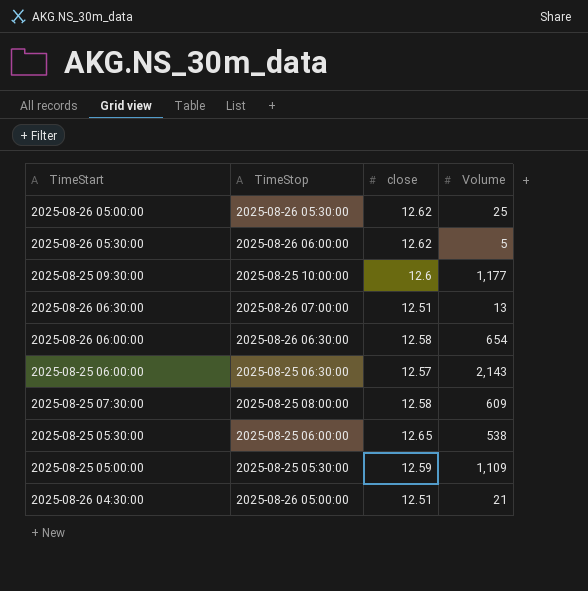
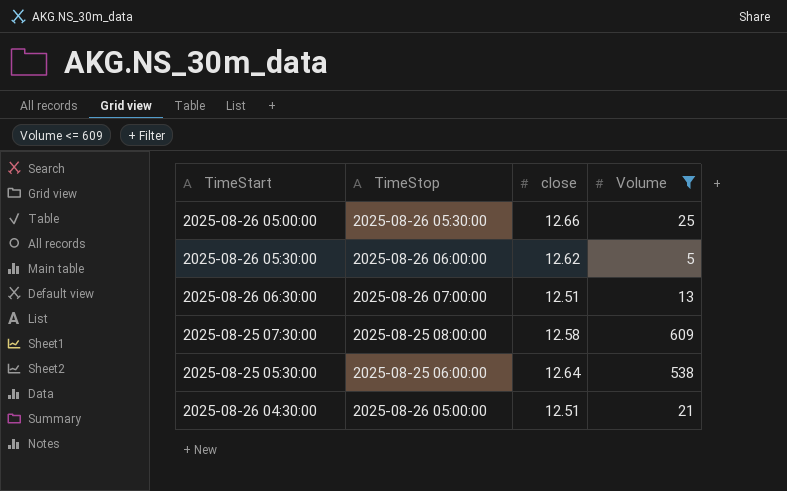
filter: none -> Volume <= 609
2025-08-26 05:00:00 | close: 12.62 -> 12.66
2025-08-25 05:30:00 | close: 12.65 -> 12.64

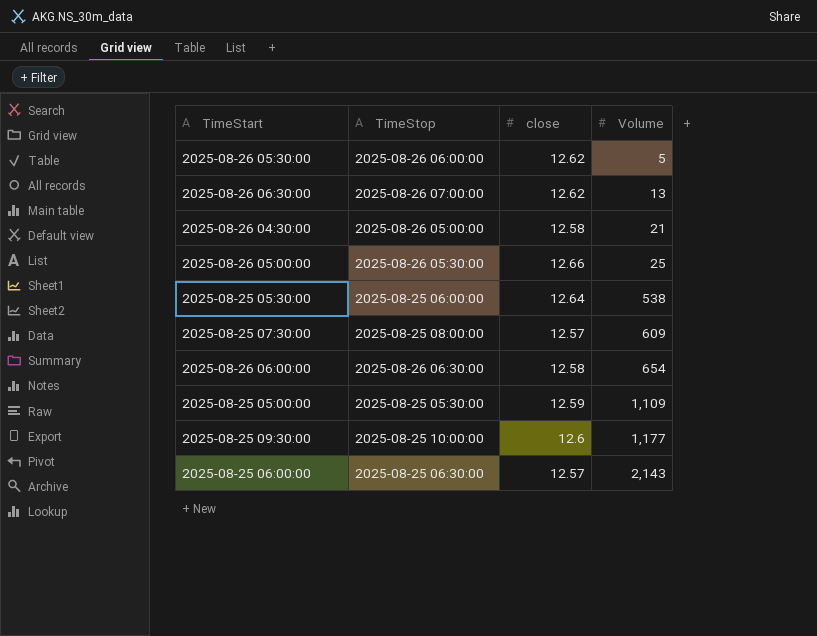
filter: Volume <= 609 -> none
row order: none -> Volume ascending
2025-08-26 06:30:00 | close: 12.51 -> 12.62
2025-08-26 04:30:00 | close: 12.51 -> 12.58
2025-08-25 07:30:00 | close: 12.58 -> 12.57

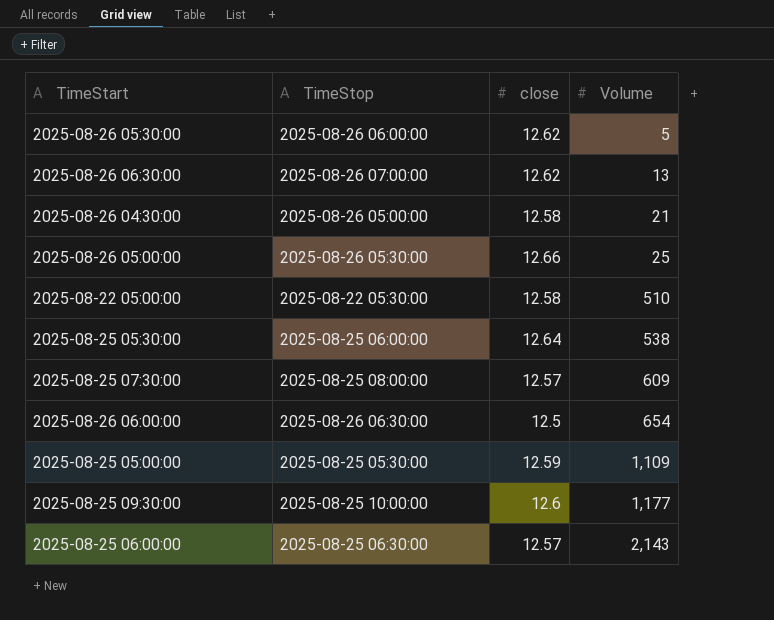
row 2025-08-22 05:00:00: none -> 2025-08-22 05:30:00 | 12.58 | 510
2025-08-26 06:00:00 | close: 12.58 -> 12.5

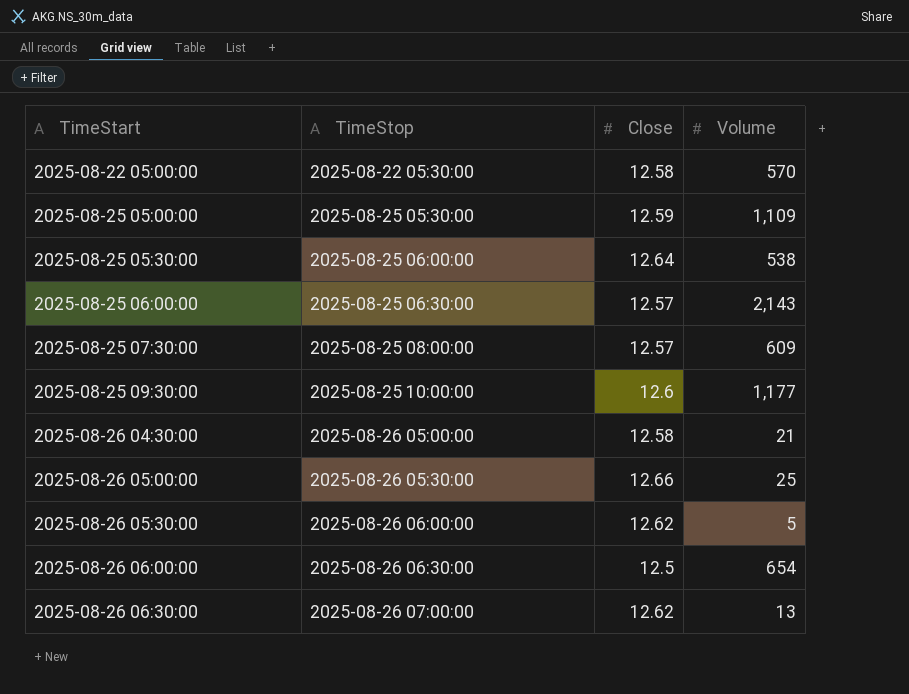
row order: Volume ascending -> TimeStart ascending
column name: close -> Close
2025-08-22 05:00:00 | Volume: 510 -> 570

